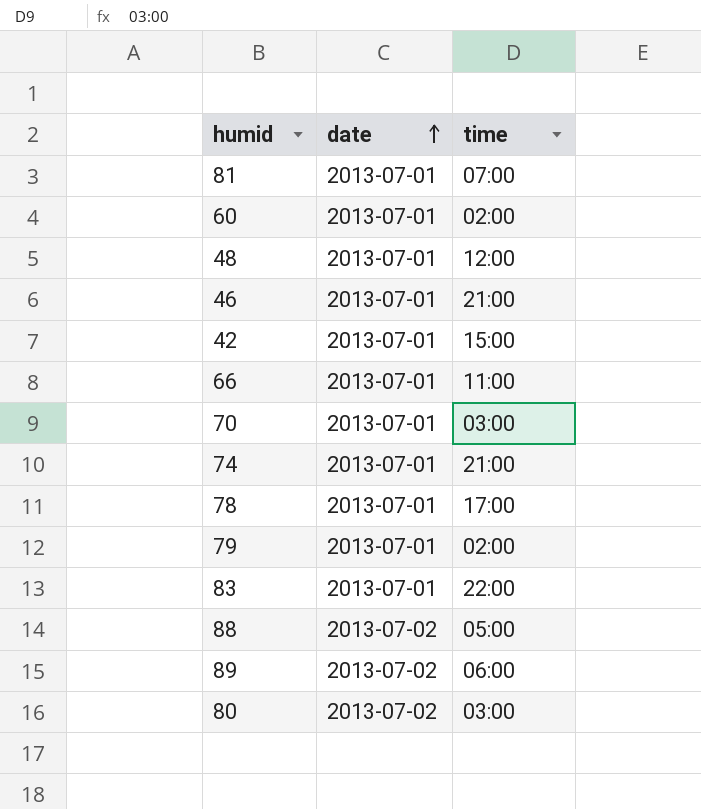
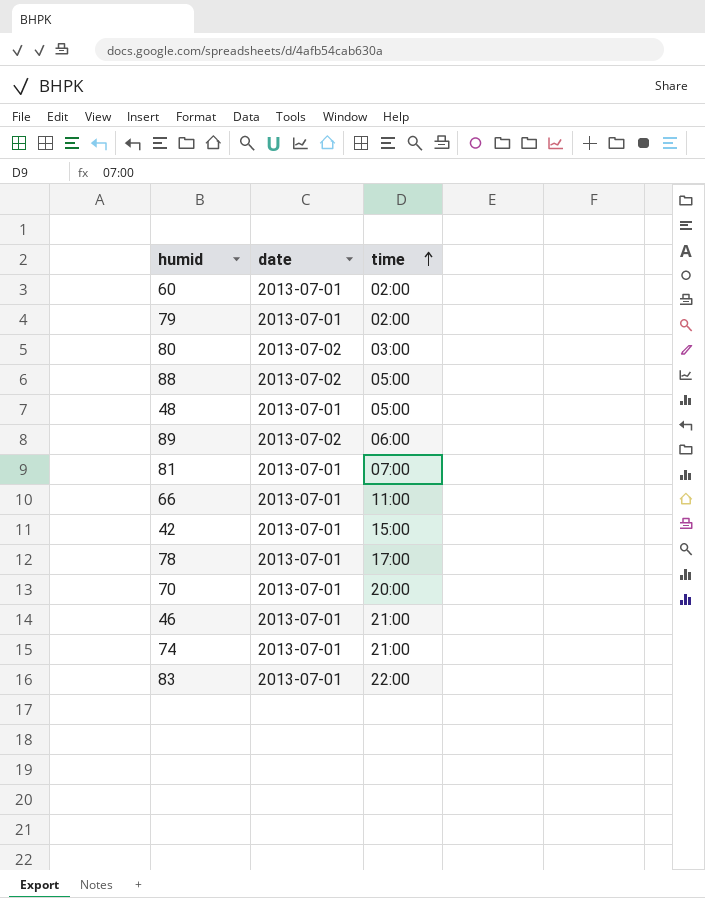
row order: date ascending -> time ascending
48 | time: 12:00 -> 05:00
70 | time: 03:00 -> 20:00

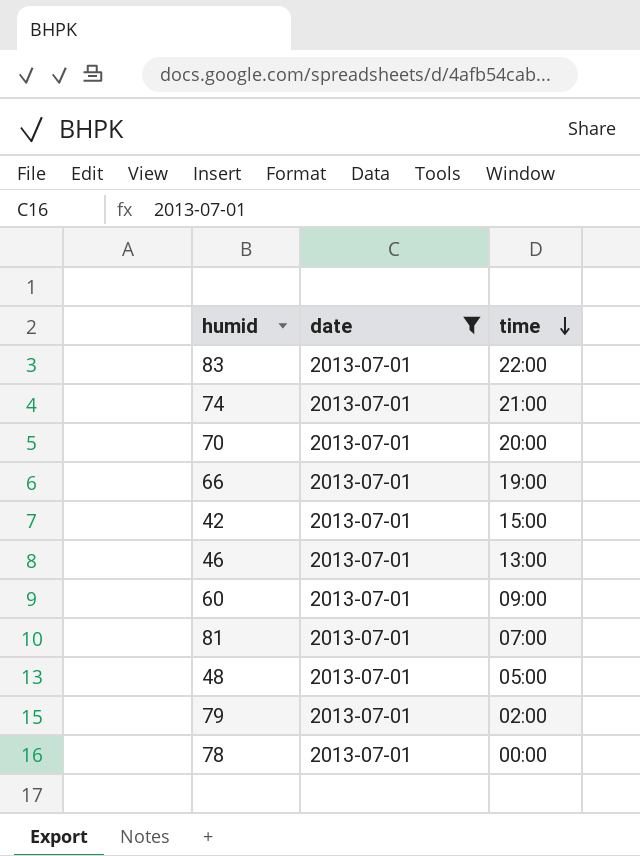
filter: none -> date = 2013-07-01
row order: time ascending -> time descending
66 | time: 11:00 -> 19:00
46 | time: 21:00 -> 13:00
60 | time: 02:00 -> 09:00
78 | time: 17:00 -> 00:00

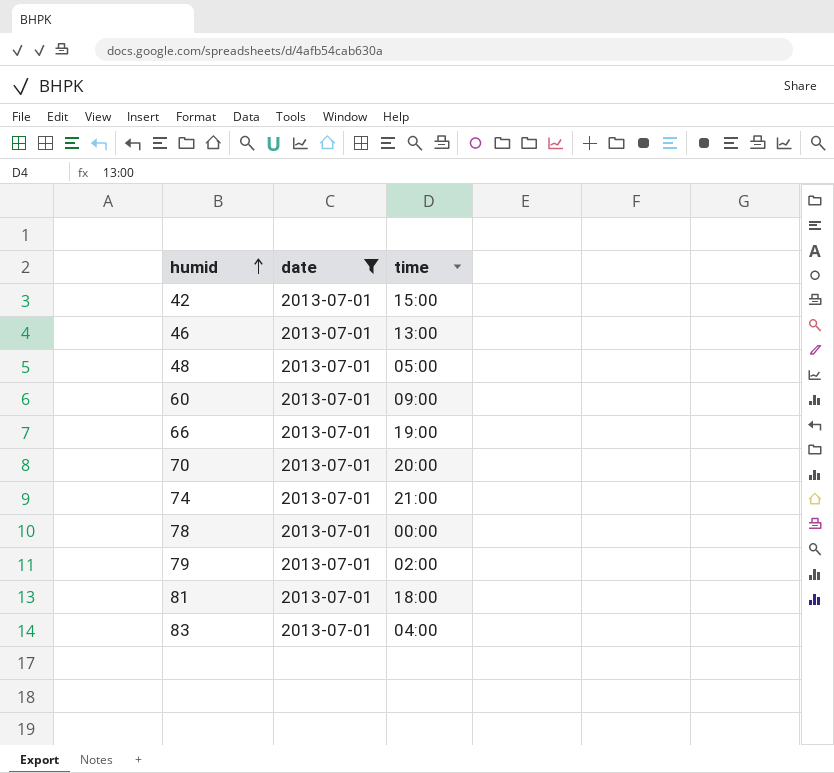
row order: time descending -> humid ascending
81 | time: 07:00 -> 18:00
83 | time: 22:00 -> 04:00

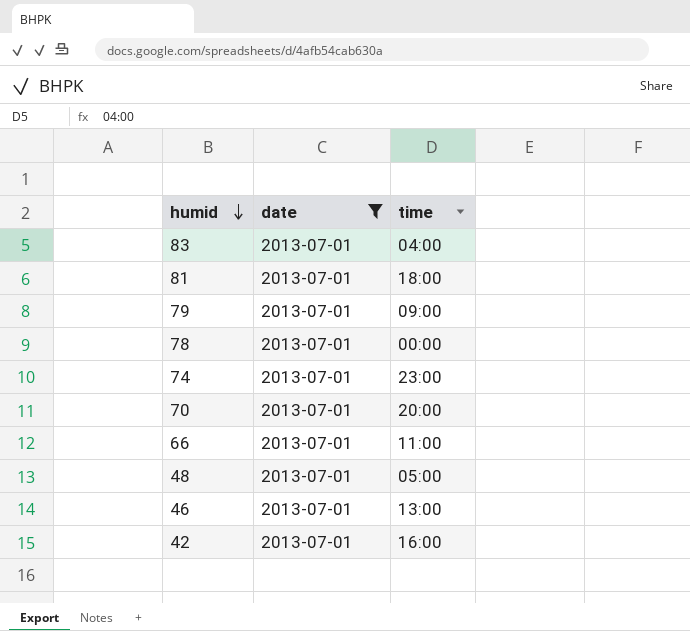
row order: humid ascending -> humid descending
row 60: 2013-07-01 | 09:00 -> none
79 | time: 02:00 -> 09:00
74 | time: 21:00 -> 23:00
66 | time: 19:00 -> 11:00
42 | time: 15:00 -> 16:00

